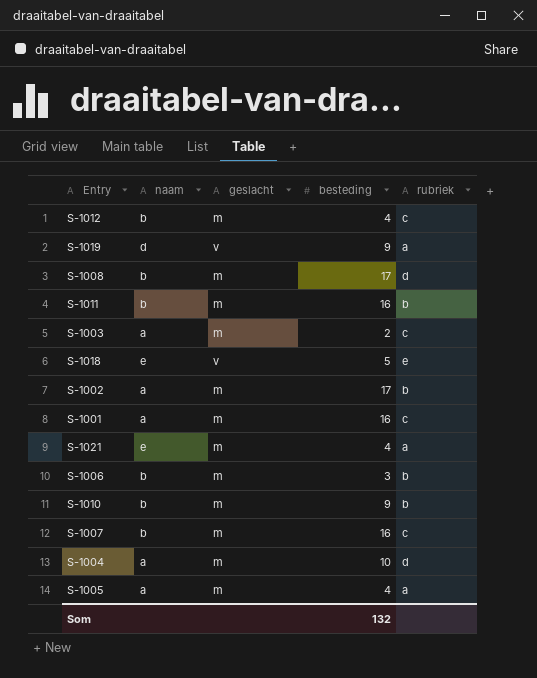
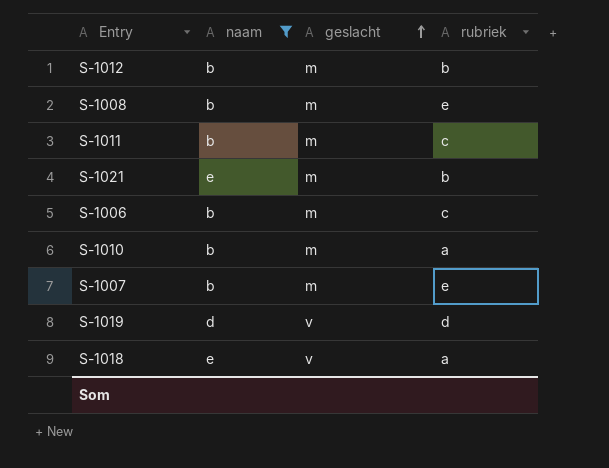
filter: none -> naam != a
row order: none -> geslacht ascending
column besteding | position: 4 -> none
S-1012 | rubriek: c -> b
S-1008 | rubriek: d -> e
S-1011 | rubriek: b -> c
S-1021 | rubriek: a -> b
S-1006 | rubriek: b -> c
S-1010 | rubriek: b -> a
S-1007 | rubriek: c -> e
S-1019 | rubriek: a -> d
S-1018 | rubriek: e -> a

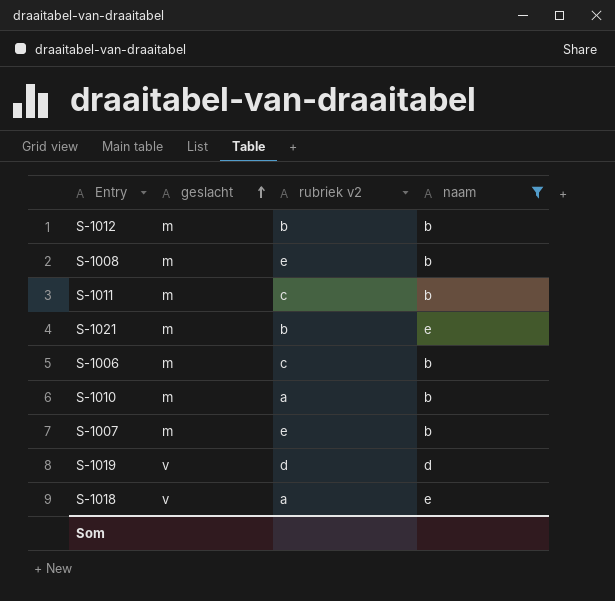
column name: rubriek -> rubriek v2
column naam | position: 2 -> 4

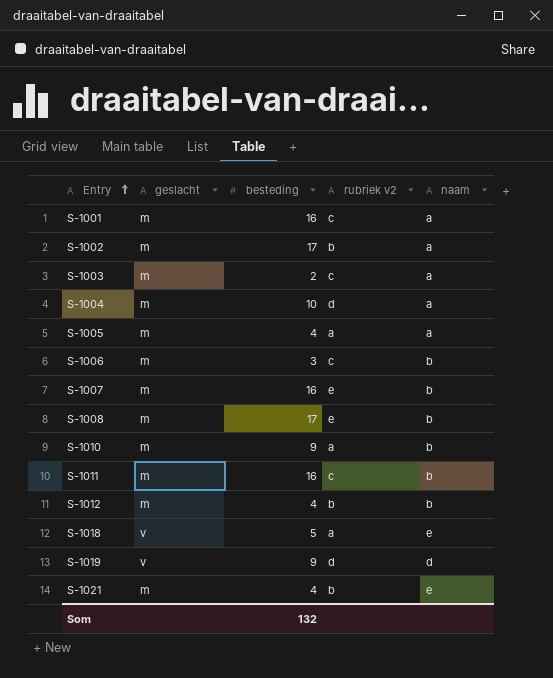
filter: naam != a -> none
row order: geslacht ascending -> Entry ascending
column besteding | position: none -> 3

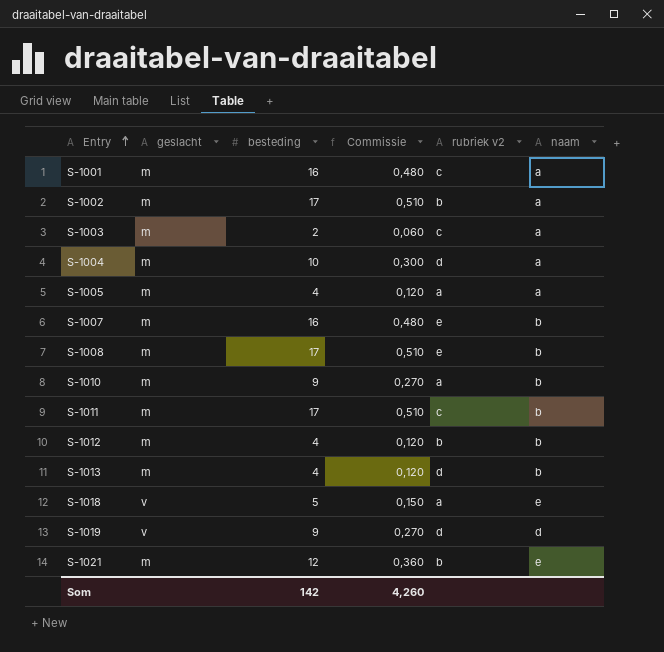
column Commissie | formula: none -> [besteding] * 0,03
row S-1006: m | 3 | c | b -> none
S-1011 | besteding: 16 -> 17
row S-1013: none -> m | 4 | 0,120 | d | b
S-1021 | besteding: 4 -> 12
Som | besteding: 132 -> 142

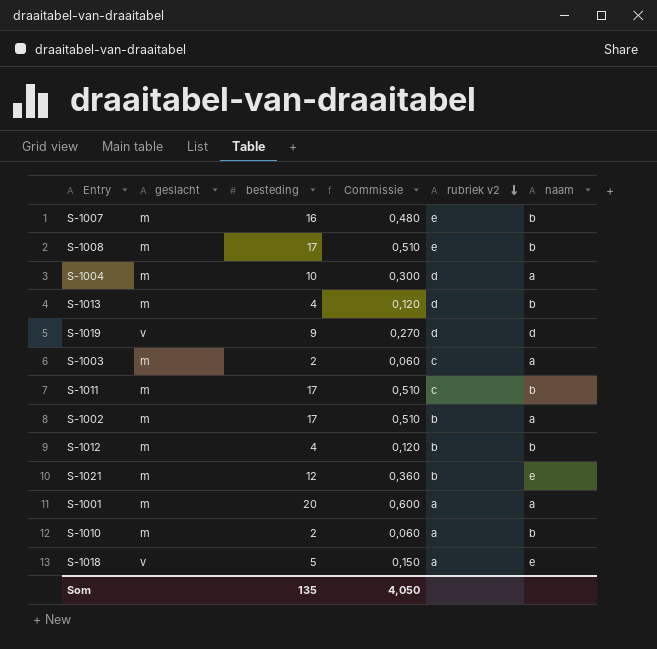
row order: Entry ascending -> rubriek v2 descending
row S-1005: m | 4 | 0,120 | a | a -> none
S-1001 | besteding: 16 -> 20
S-1001 | Commissie: 0,480 -> 0,600
S-1001 | rubriek v2: c -> a
S-1010 | besteding: 9 -> 2
S-1010 | Commissie: 0,270 -> 0,060
Som | besteding: 142 -> 135
Som | Commissie: 4,260 -> 4,050

